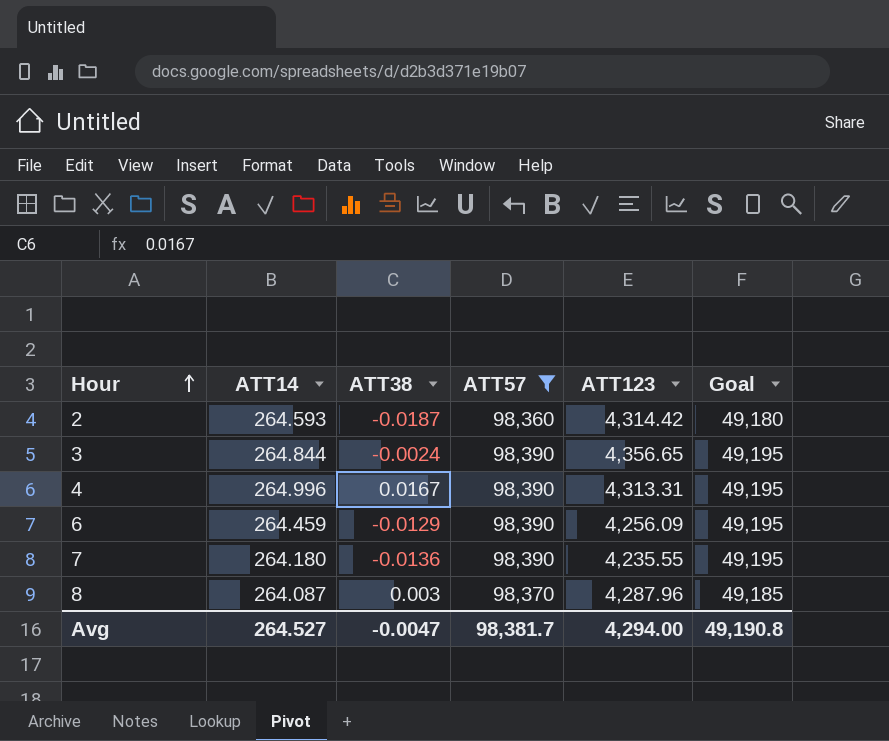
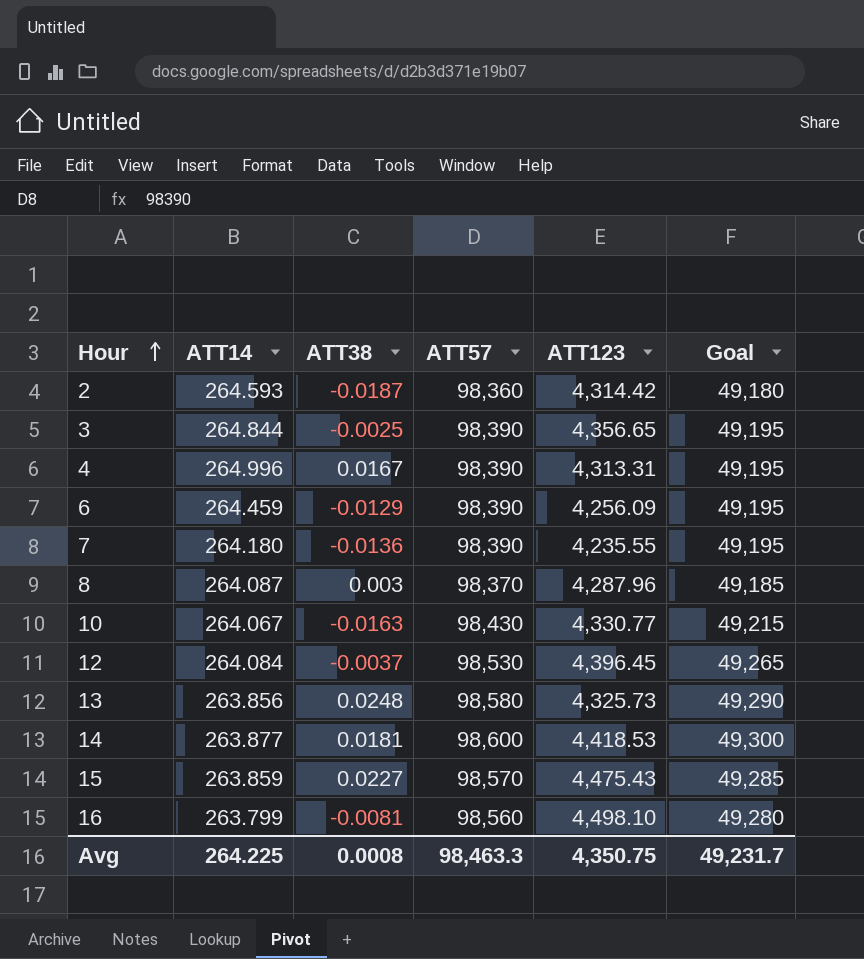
filter: ATT57 <= 98,390 -> none
3 | ATT38: -0.0024 -> -0.0025
Avg | ATT14: 264.527 -> 264.225
Avg | ATT38: -0.0047 -> 0.0008
Avg | ATT57: 98,381.7 -> 98,463.3
Avg | ATT123: 4,294.00 -> 4,350.75
Avg | Goal: 49,190.8 -> 49,231.7

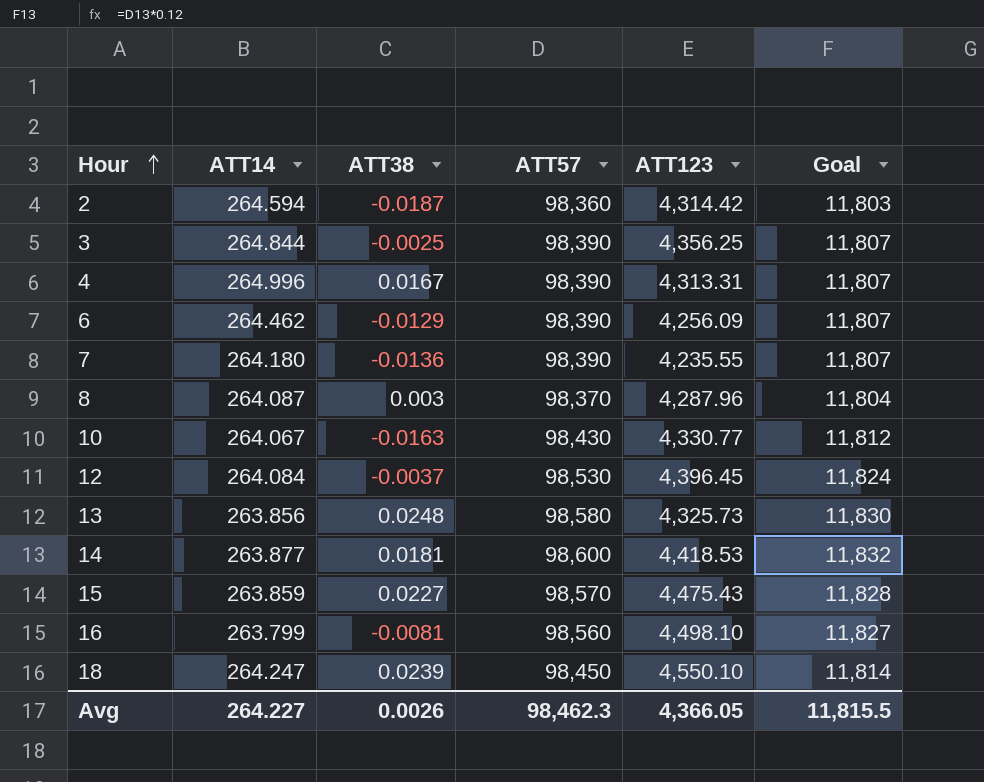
column Goal | formula: [ATT57] * 0.5 -> [ATT57] * 0.12
2 | ATT14: 264.593 -> 264.594
3 | ATT123: 4,356.65 -> 4,356.25
6 | ATT14: 264.459 -> 264.462
row 18: none -> 264.247 | 0.0239 | 98,450 | 4,550.10 | 11,814
Avg | ATT14: 264.225 -> 264.227
Avg | ATT38: 0.0008 -> 0.0026
Avg | ATT57: 98,463.3 -> 98,462.3
Avg | ATT123: 4,350.75 -> 4,366.05
Avg | Goal: 49,231.7 -> 11,815.5

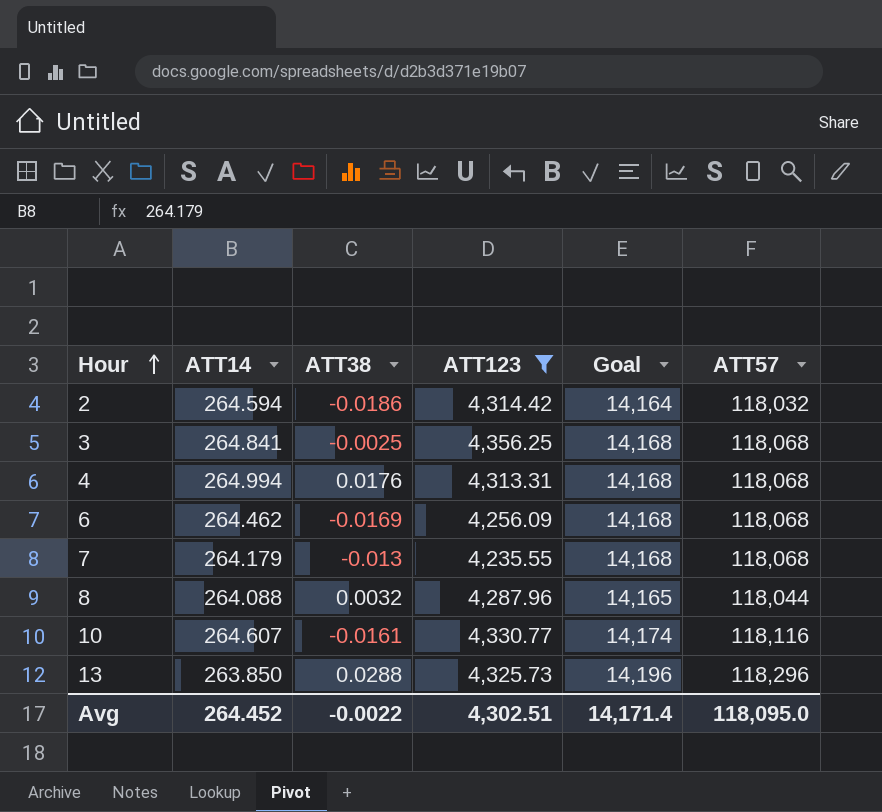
filter: none -> ATT123 <= 4,356.25
column ATT57 | position: 4 -> 6
2 | ATT38: -0.0187 -> -0.0186
2 | Goal: 11,803 -> 14,164
2 | ATT57: 98,360 -> 118,032
3 | ATT14: 264.844 -> 264.841
3 | Goal: 11,807 -> 14,168
3 | ATT57: 98,390 -> 118,068
4 | ATT14: 264.996 -> 264.994
4 | ATT38: 0.0167 -> 0.0176
4 | Goal: 11,807 -> 14,168
4 | ATT57: 98,390 -> 118,068
6 | ATT38: -0.0129 -> -0.0169
6 | Goal: 11,807 -> 14,168
6 | ATT57: 98,390 -> 118,068
7 | ATT14: 264.180 -> 264.179
7 | ATT38: -0.0136 -> -0.013
7 | Goal: 11,807 -> 14,168
7 | ATT57: 98,390 -> 118,068
8 | ATT14: 264.087 -> 264.088
8 | ATT38: 0.003 -> 0.0032
8 | Goal: 11,804 -> 14,165
8 | ATT57: 98,370 -> 118,044
10 | ATT14: 264.067 -> 264.607
10 | ATT38: -0.0163 -> -0.0161
10 | Goal: 11,812 -> 14,174
10 | ATT57: 98,430 -> 118,116
13 | ATT14: 263.856 -> 263.850
13 | ATT38: 0.0248 -> 0.0288
13 | Goal: 11,830 -> 14,196
13 | ATT57: 98,580 -> 118,296
Avg | ATT14: 264.227 -> 264.452
Avg | ATT38: 0.0026 -> -0.0022
Avg | ATT123: 4,366.05 -> 4,302.51
Avg | Goal: 11,815.5 -> 14,171.4
Avg | ATT57: 98,462.3 -> 118,095.0

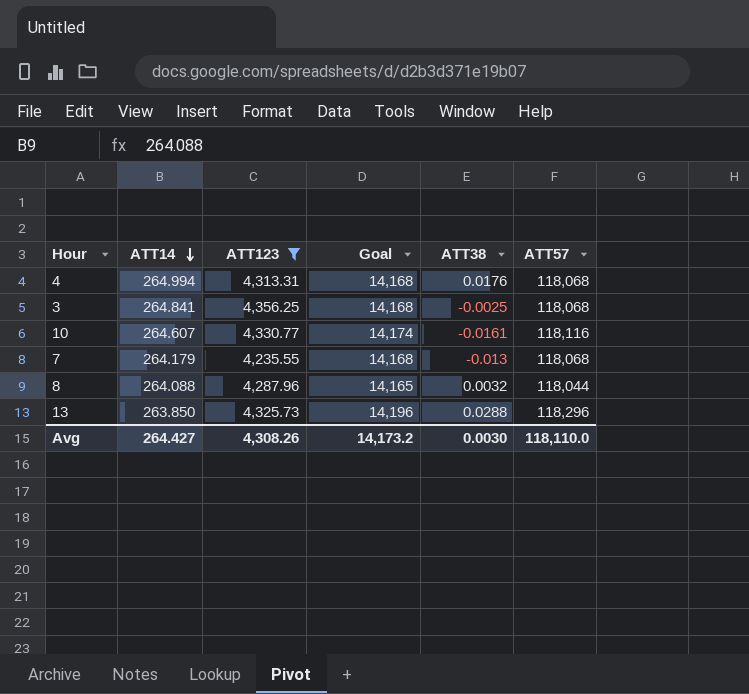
row order: Hour ascending -> ATT14 descending
column ATT38 | position: 3 -> 5
row 2: 264.594 | -0.0186 | 4,314.42 | 14,164 | 118,032 -> none
row 6: 264.462 | -0.0169 | 4,256.09 | 14,168 | 118,068 -> none
Avg | ATT14: 264.452 -> 264.427
Avg | ATT123: 4,302.51 -> 4,308.26
Avg | Goal: 14,171.4 -> 14,173.2
Avg | ATT38: -0.0022 -> 0.0030
Avg | ATT57: 118,095.0 -> 118,110.0

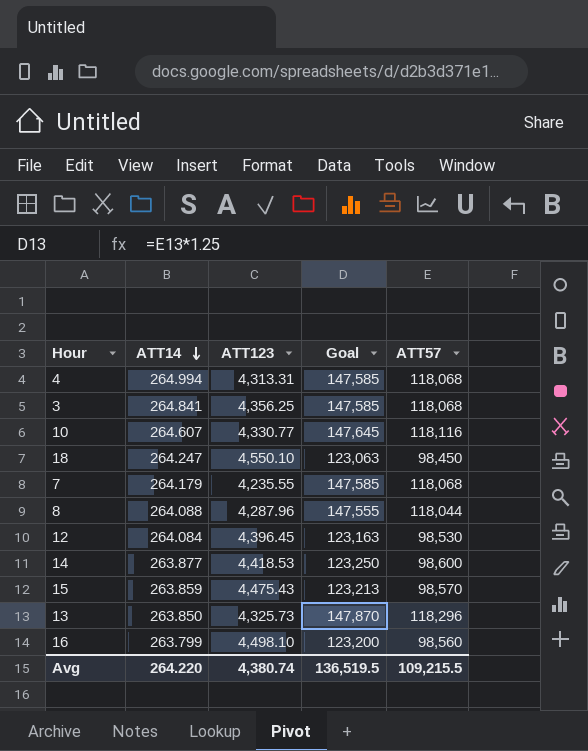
filter: ATT123 <= 4,356.25 -> none
column ATT38 | position: 5 -> none
column Goal | formula: [ATT57] * 0.12 -> [ATT57] * 1.25
Avg | ATT14: 264.427 -> 264.220
Avg | ATT123: 4,308.26 -> 4,380.74
Avg | Goal: 14,173.2 -> 136,519.5
Avg | ATT57: 118,110.0 -> 109,215.5

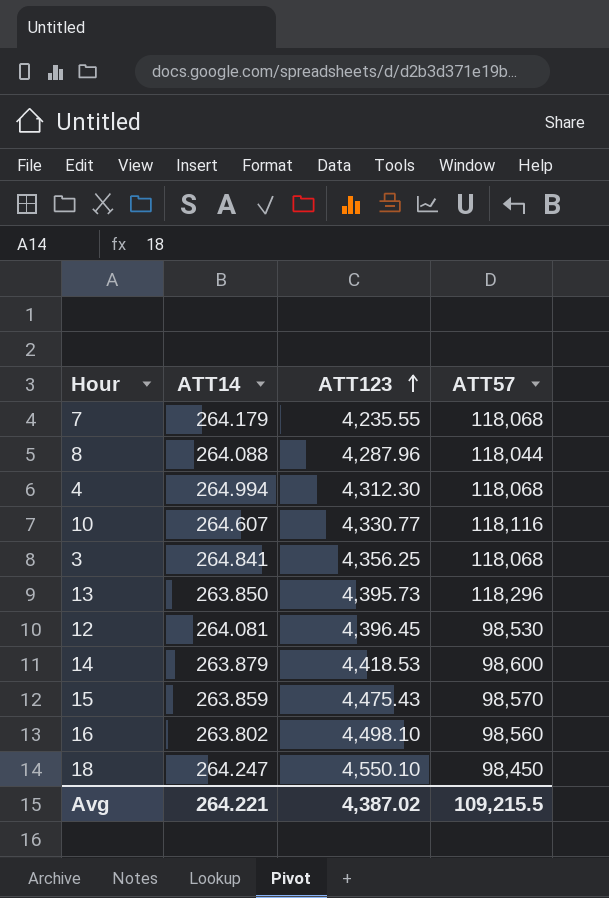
row order: ATT14 descending -> ATT123 ascending
column Goal | formula: [ATT57] * 1.25 -> none
4 | ATT123: 4,313.31 -> 4,312.30
13 | ATT123: 4,325.73 -> 4,395.73
12 | ATT14: 264.084 -> 264.081
14 | ATT14: 263.877 -> 263.879
16 | ATT14: 263.799 -> 263.802
Avg | ATT14: 264.220 -> 264.221
Avg | ATT123: 4,380.74 -> 4,387.02

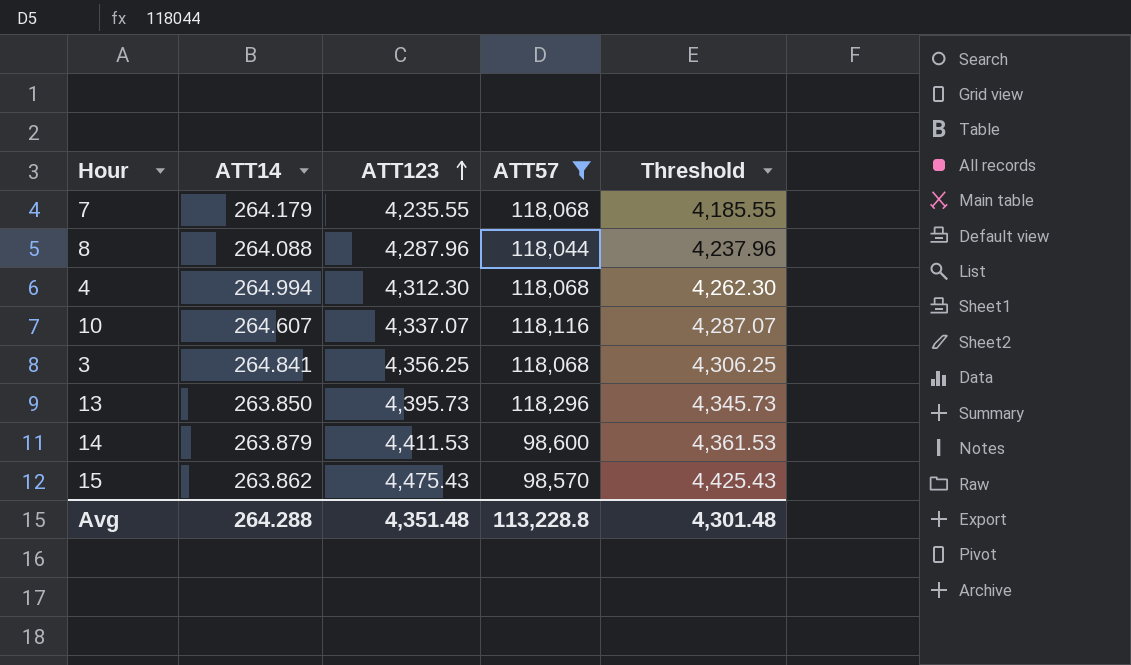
filter: none -> ATT57 >= 98,570
column Threshold | formula: none -> [ATT123] - 50
10 | ATT123: 4,330.77 -> 4,337.07
14 | ATT123: 4,418.53 -> 4,411.53
15 | ATT14: 263.859 -> 263.862
Avg | ATT14: 264.221 -> 264.288
Avg | ATT123: 4,387.02 -> 4,351.48
Avg | ATT57: 109,215.5 -> 113,228.8

